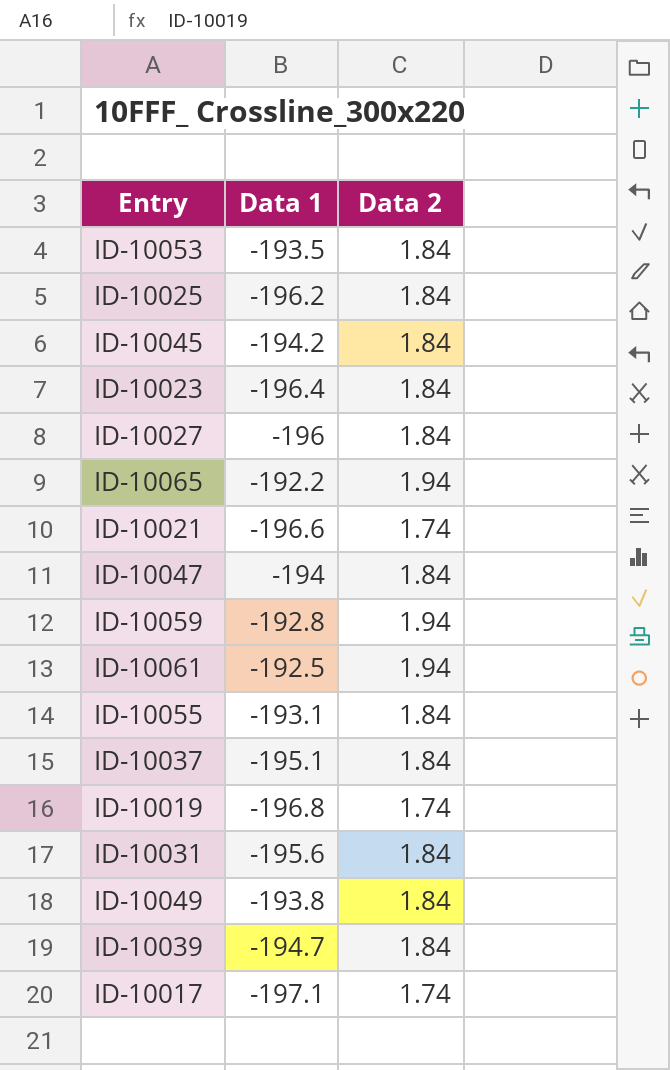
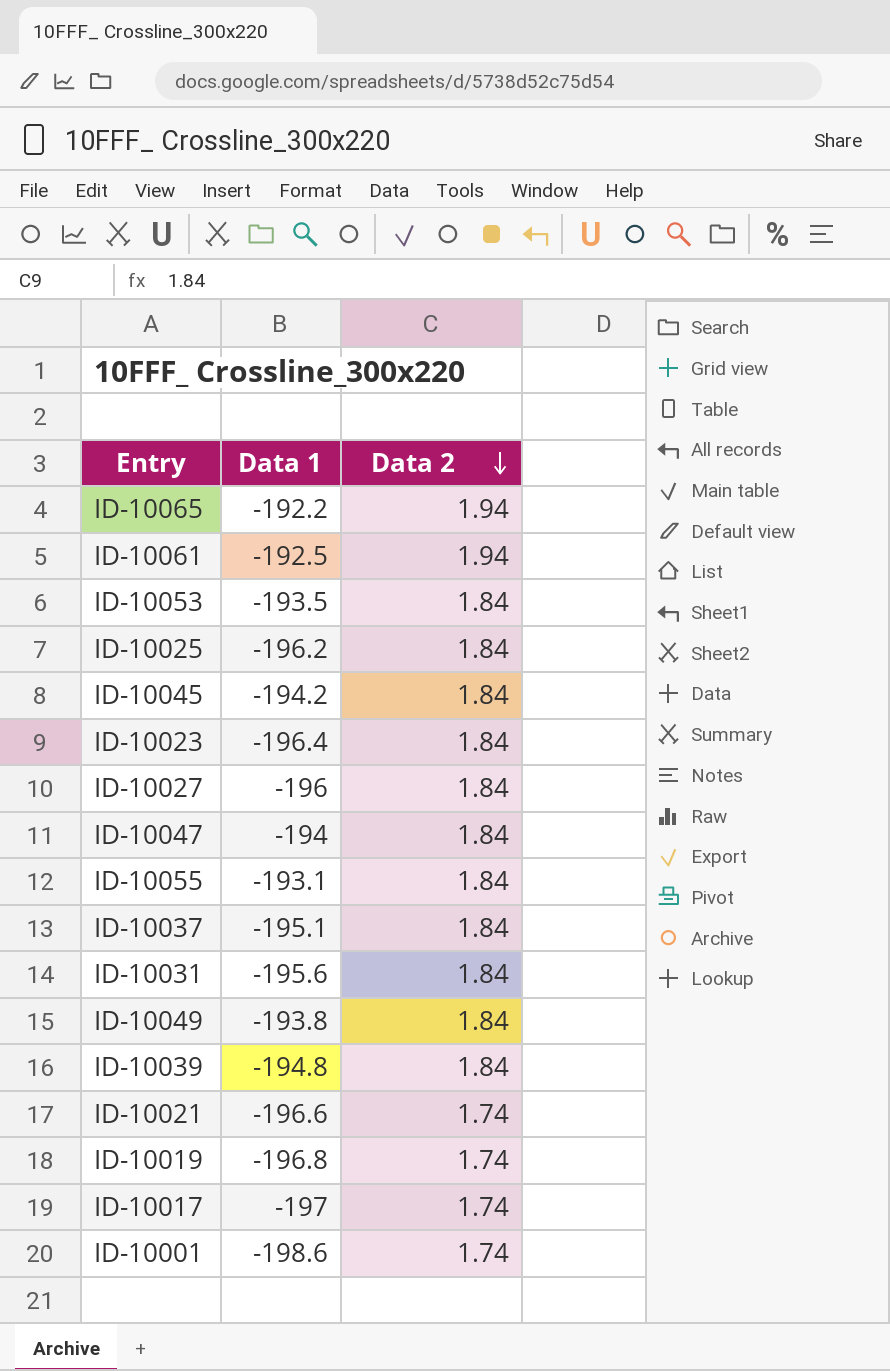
row order: none -> Data 2 descending
row ID-10059: -192.8 | 1.94 -> none
ID-10039 | Data 1: -194.7 -> -194.8
ID-10017 | Data 1: -197.1 -> -197
row ID-10001: none -> -198.6 | 1.74

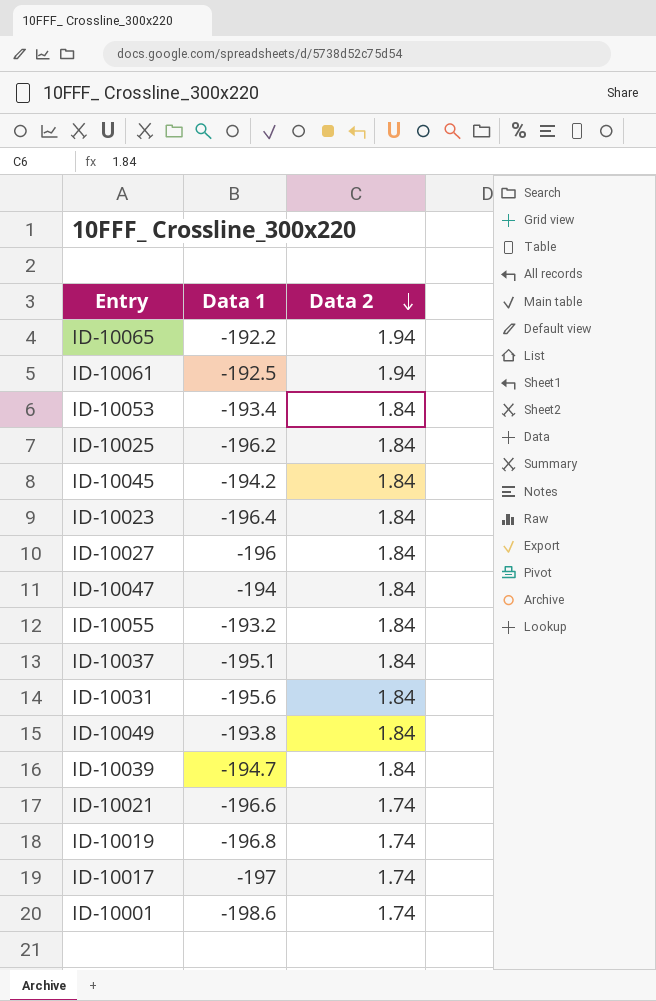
ID-10053 | Data 1: -193.5 -> -193.4
ID-10055 | Data 1: -193.1 -> -193.2
ID-10039 | Data 1: -194.8 -> -194.7

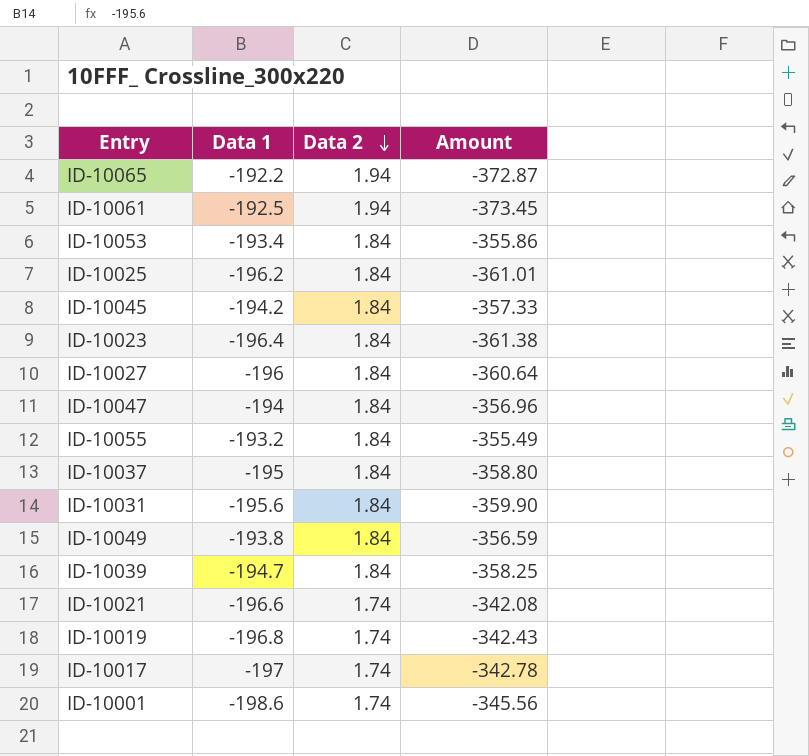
column Amount | formula: none -> [Data 1] * [Data 2]
ID-10037 | Data 1: -195.1 -> -195

